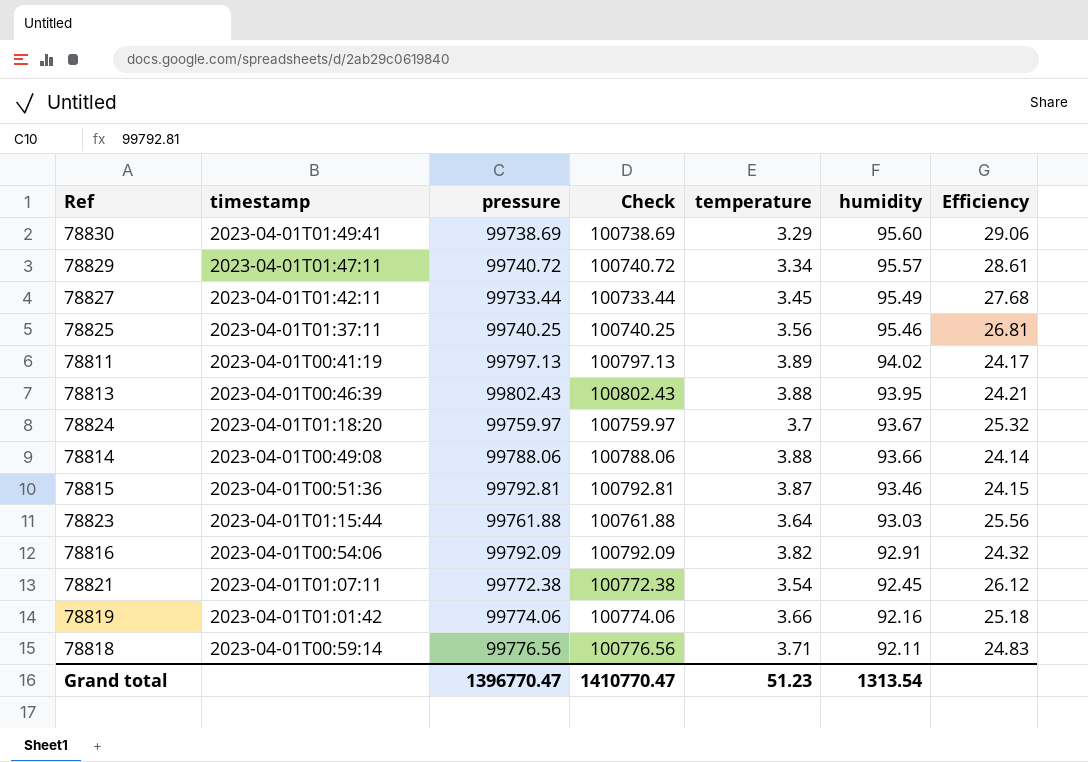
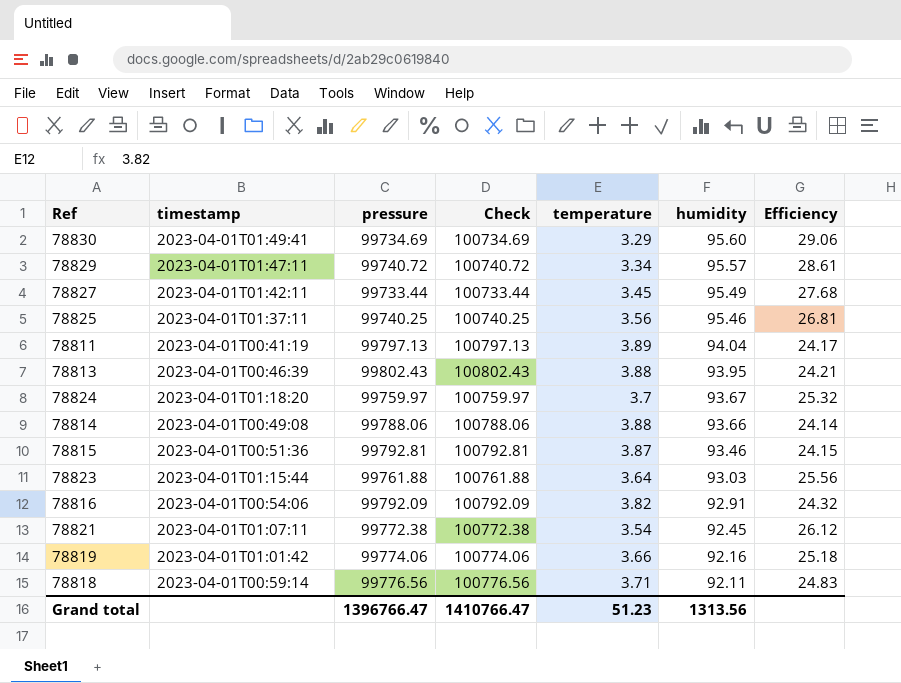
78830 | pressure: 99738.69 -> 99734.69
78830 | Check: 100738.69 -> 100734.69
78811 | humidity: 94.02 -> 94.04
Grand total | pressure: 1396770.47 -> 1396766.47
Grand total | Check: 1410770.47 -> 1410766.47
Grand total | humidity: 1313.54 -> 1313.56

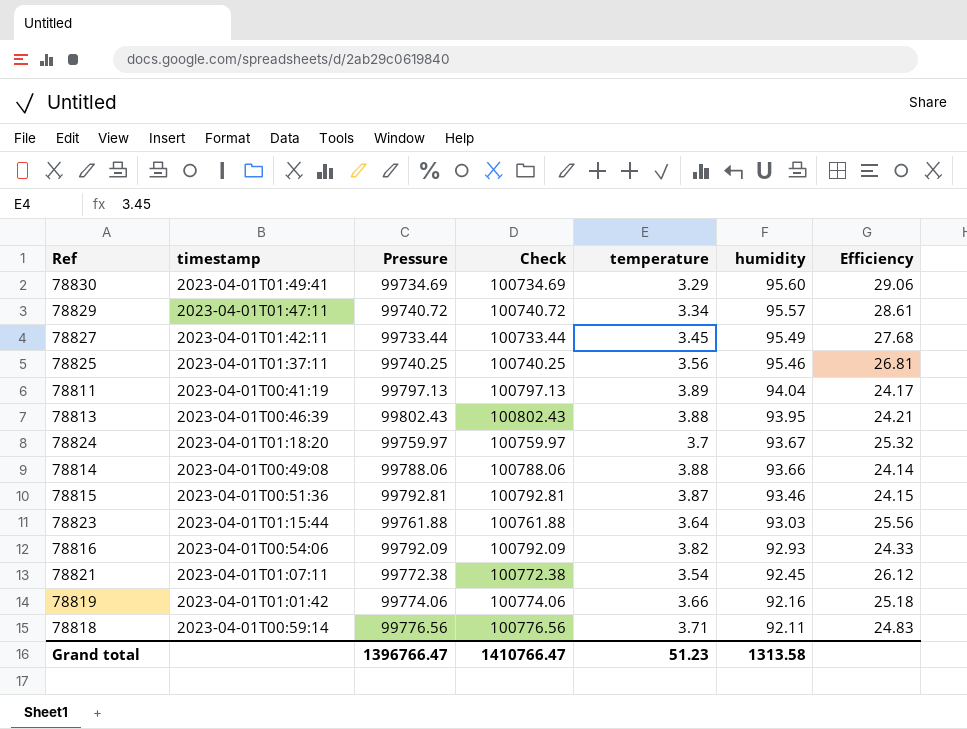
column name: pressure -> Pressure
78816 | humidity: 92.91 -> 92.93
78816 | Efficiency: 24.32 -> 24.33
Grand total | humidity: 1313.56 -> 1313.58

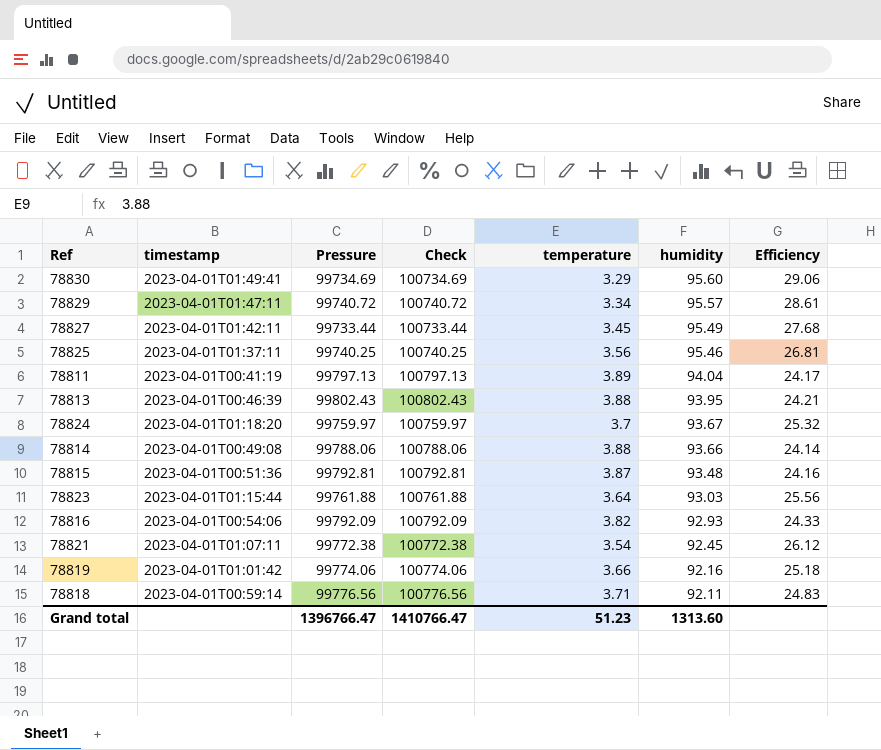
78815 | humidity: 93.46 -> 93.48
78815 | Efficiency: 24.15 -> 24.16
Grand total | humidity: 1313.58 -> 1313.60

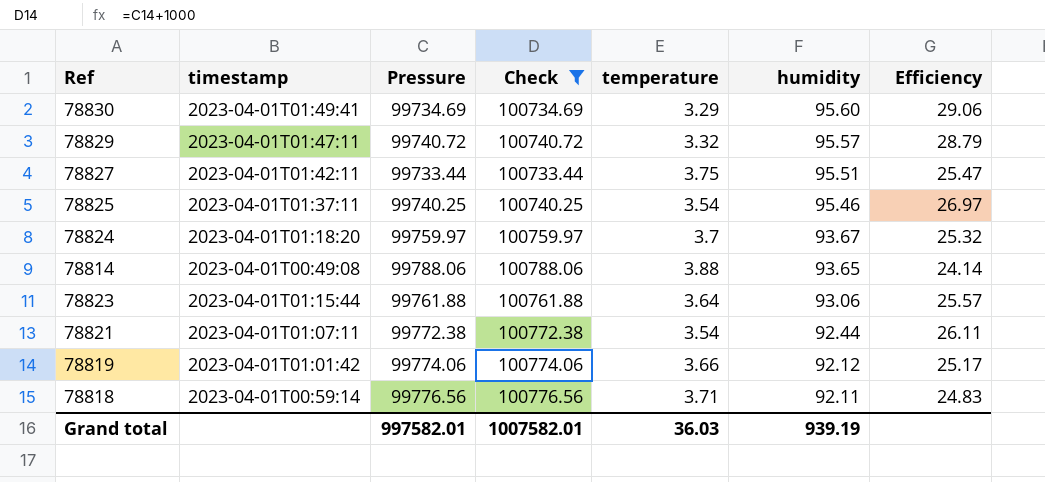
filter: none -> Check <= 100788.06
78829 | temperature: 3.34 -> 3.32
78829 | Efficiency: 28.61 -> 28.79
78827 | temperature: 3.45 -> 3.75
78827 | humidity: 95.49 -> 95.51
78827 | Efficiency: 27.68 -> 25.47
78825 | temperature: 3.56 -> 3.54
78825 | Efficiency: 26.81 -> 26.97
78814 | humidity: 93.66 -> 93.65
78823 | humidity: 93.03 -> 93.06
78823 | Efficiency: 25.56 -> 25.57
78821 | humidity: 92.45 -> 92.44
78821 | Efficiency: 26.12 -> 26.11
78819 | humidity: 92.16 -> 92.12
78819 | Efficiency: 25.18 -> 25.17
Grand total | Pressure: 1396766.47 -> 997582.01
Grand total | Check: 1410766.47 -> 1007582.01
Grand total | temperature: 51.23 -> 36.03
Grand total | humidity: 1313.60 -> 939.19

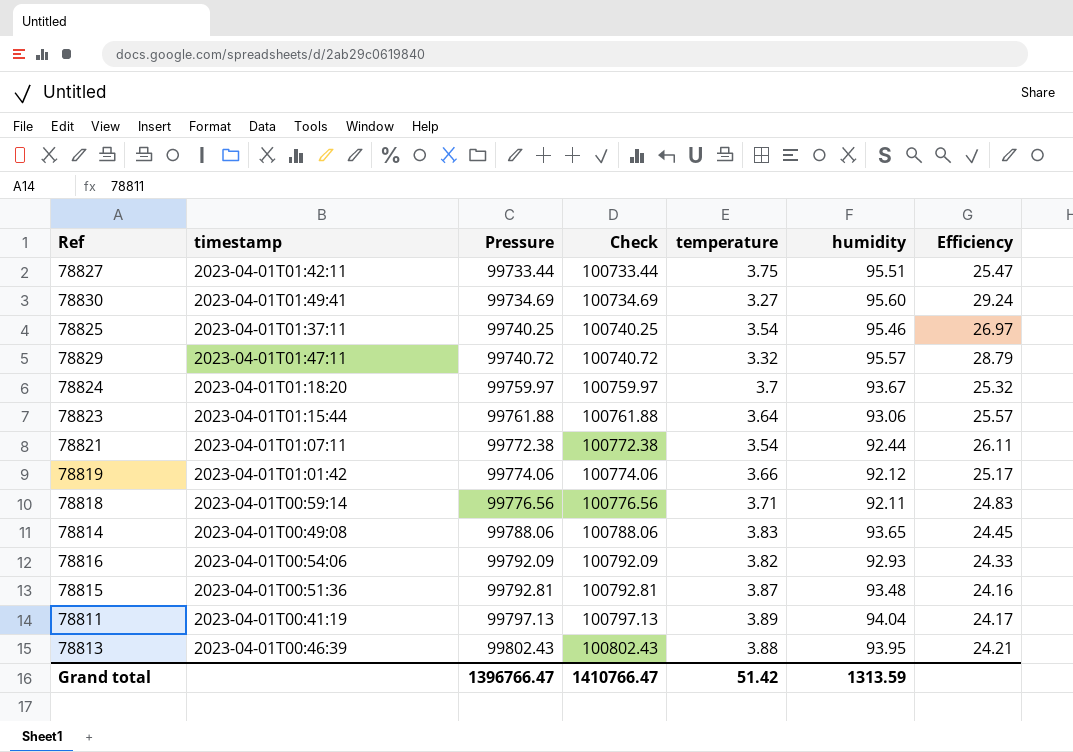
filter: Check <= 100788.06 -> none
row order: humidity descending -> Pressure ascending
78830 | temperature: 3.29 -> 3.27
78830 | Efficiency: 29.06 -> 29.24
78814 | temperature: 3.88 -> 3.83
78814 | Efficiency: 24.14 -> 24.45
Grand total | Pressure: 997582.01 -> 1396766.47
Grand total | Check: 1007582.01 -> 1410766.47
Grand total | temperature: 36.03 -> 51.42
Grand total | humidity: 939.19 -> 1313.59

